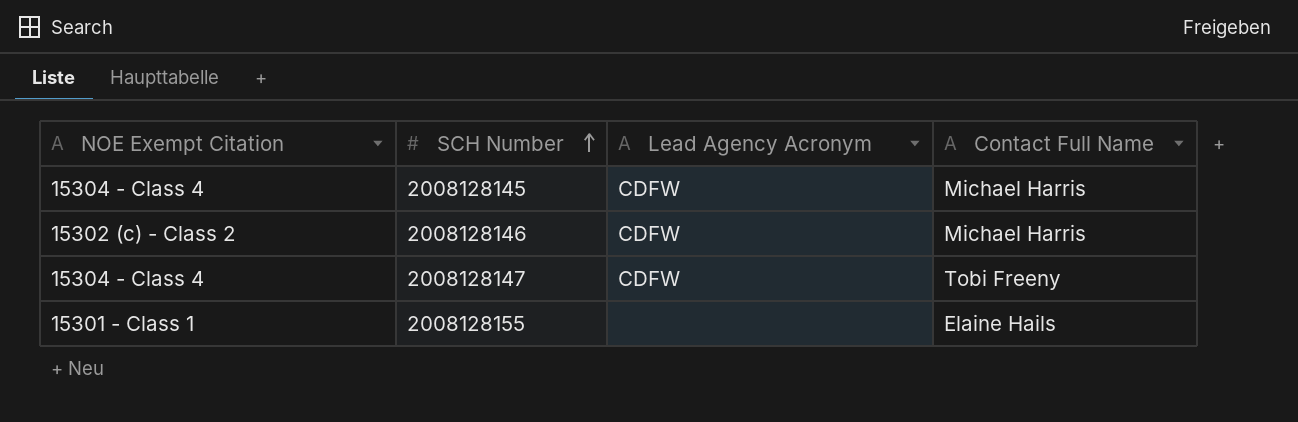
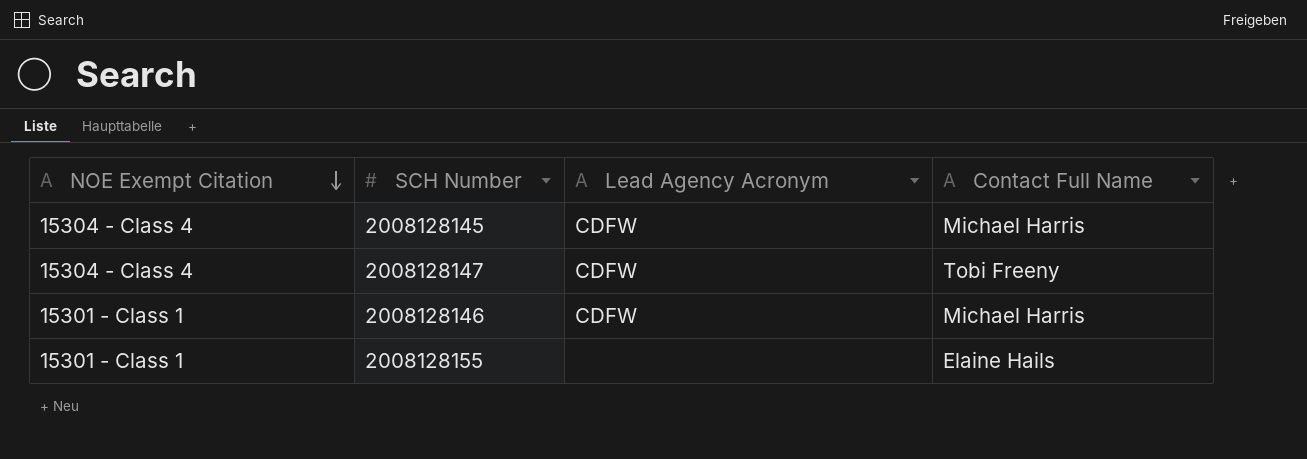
row order: SCH Number ascending -> NOE Exempt Citation descending
2008128146 | NOE Exempt Citation: 15302 (c) - Class 2 -> 15301 - Class 1

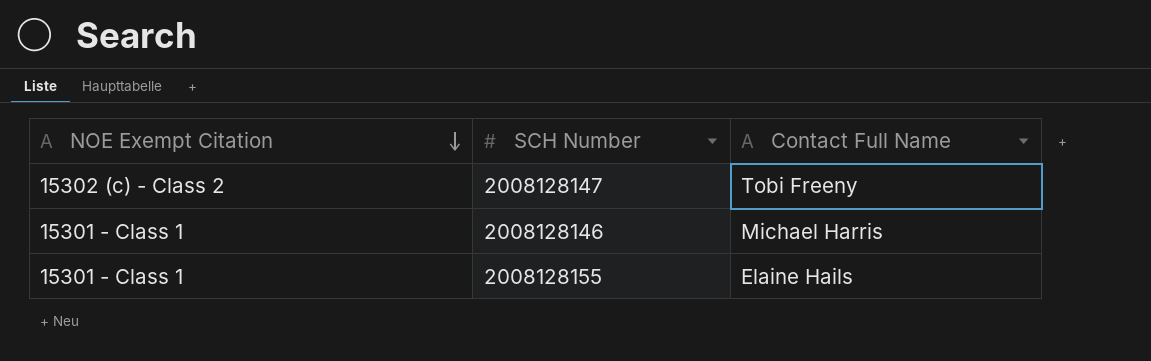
column Lead Agency Acronym | position: 3 -> none
row 2008128145: 15304 - Class 4 | CDFW | Michael Harris -> none
2008128147 | NOE Exempt Citation: 15304 - Class 4 -> 15302 (c) - Class 2

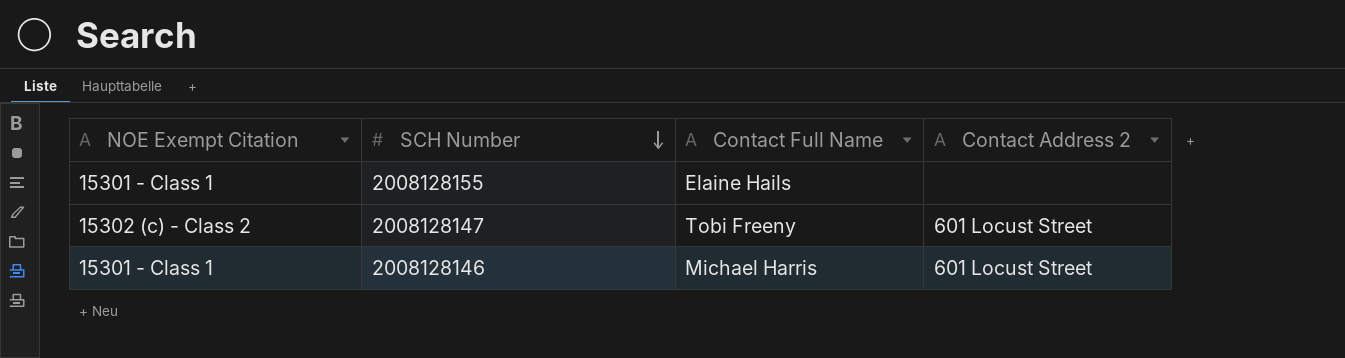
row order: NOE Exempt Citation descending -> SCH Number descending
column Contact Address 2 | position: none -> 4

